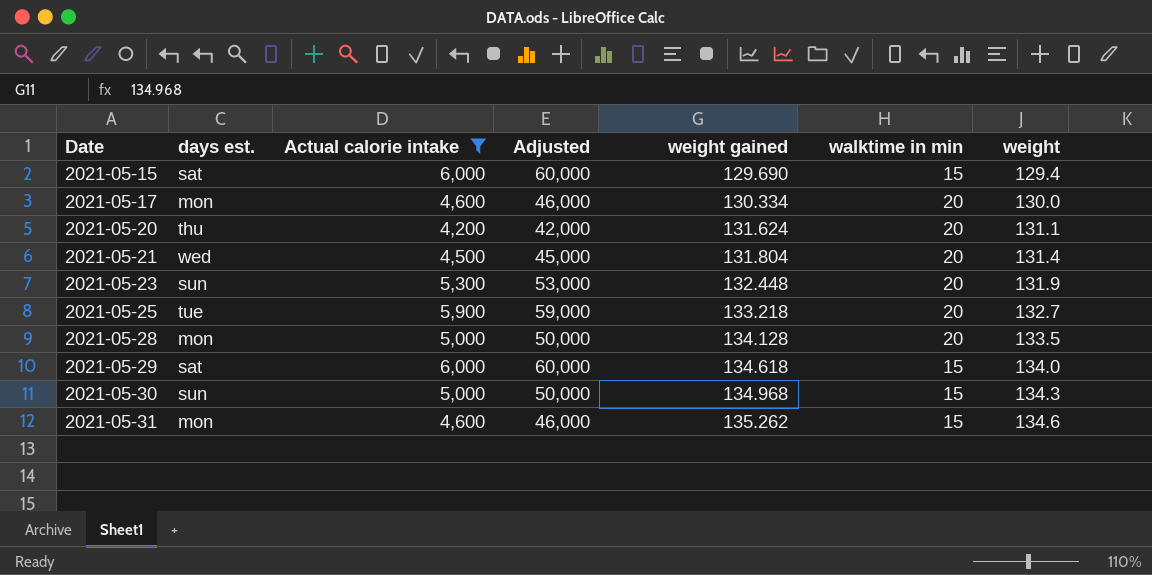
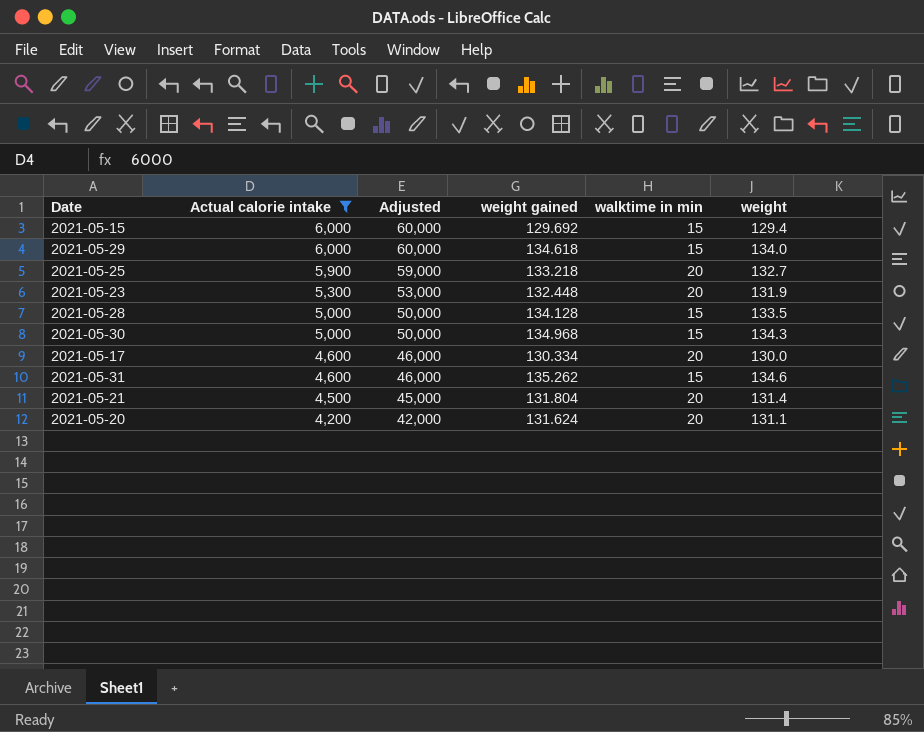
row order: Date ascending -> Actual calorie intake descending
column days est. | position: 2 -> none
2021-05-15 | weight gained: 129.690 -> 129.692
2021-05-28 | walktime in min: 20 -> 15

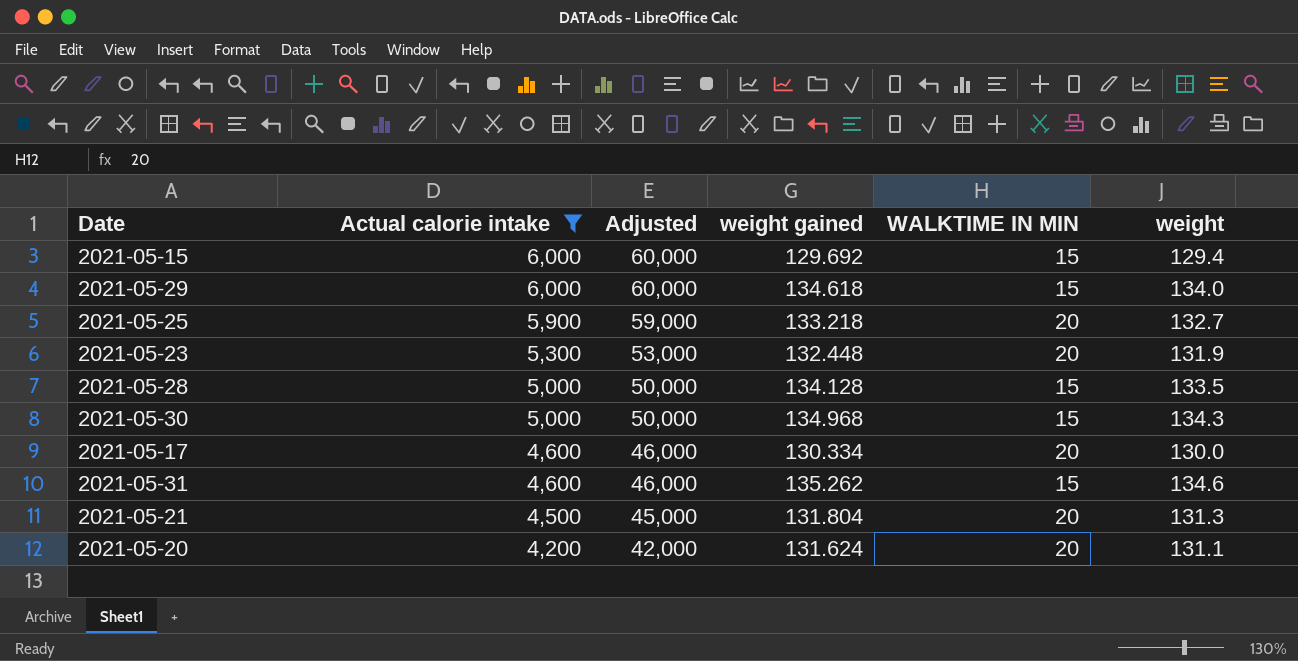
column name: walktime in min -> WALKTIME IN MIN
2021-05-21 | weight: 131.4 -> 131.3

